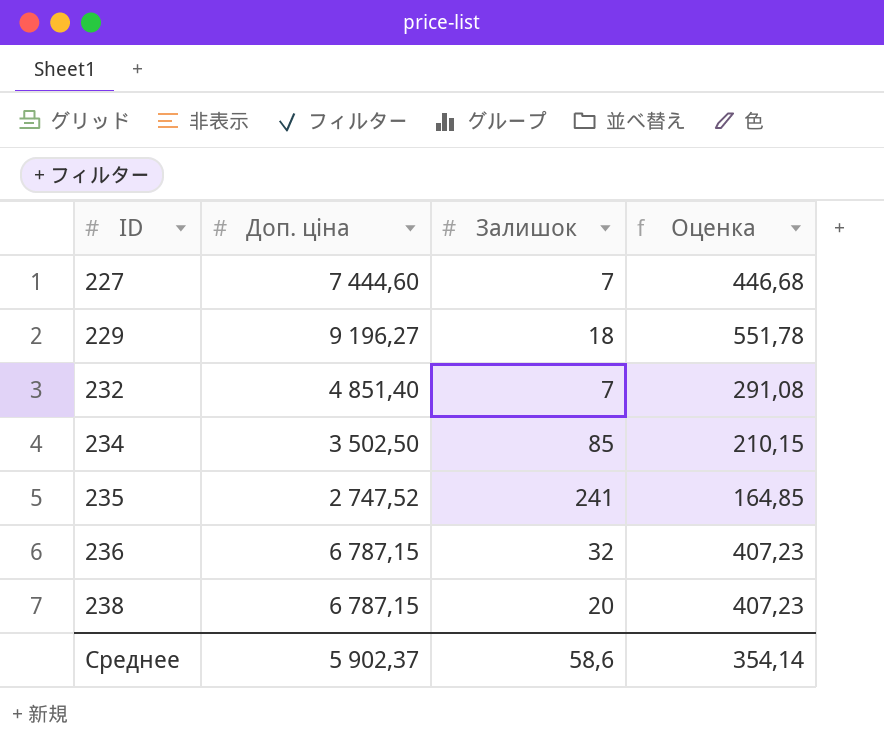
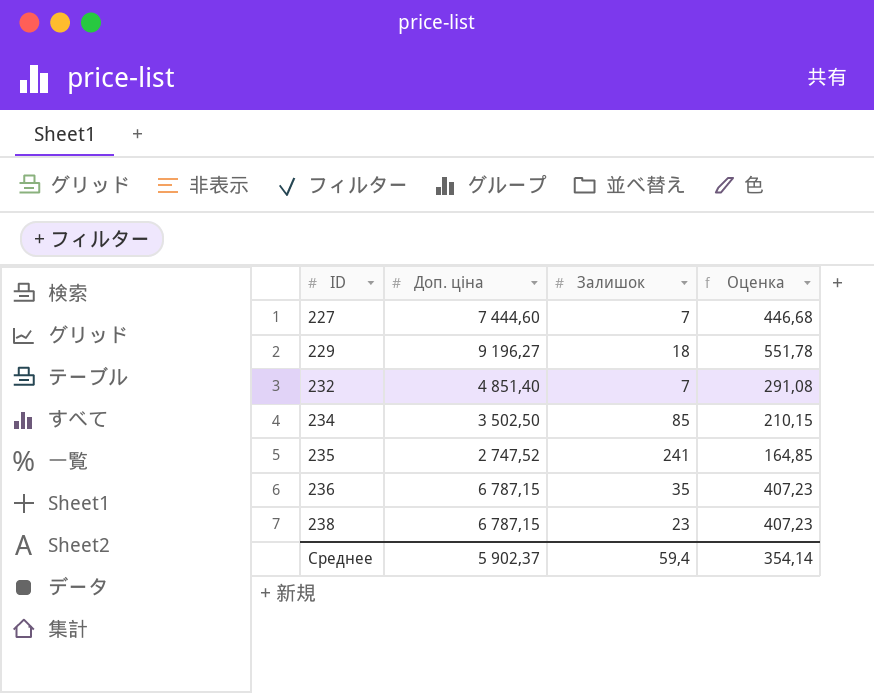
236 | Залишок: 32 -> 35
238 | Залишок: 20 -> 23
Среднее | Залишок: 58,6 -> 59,4

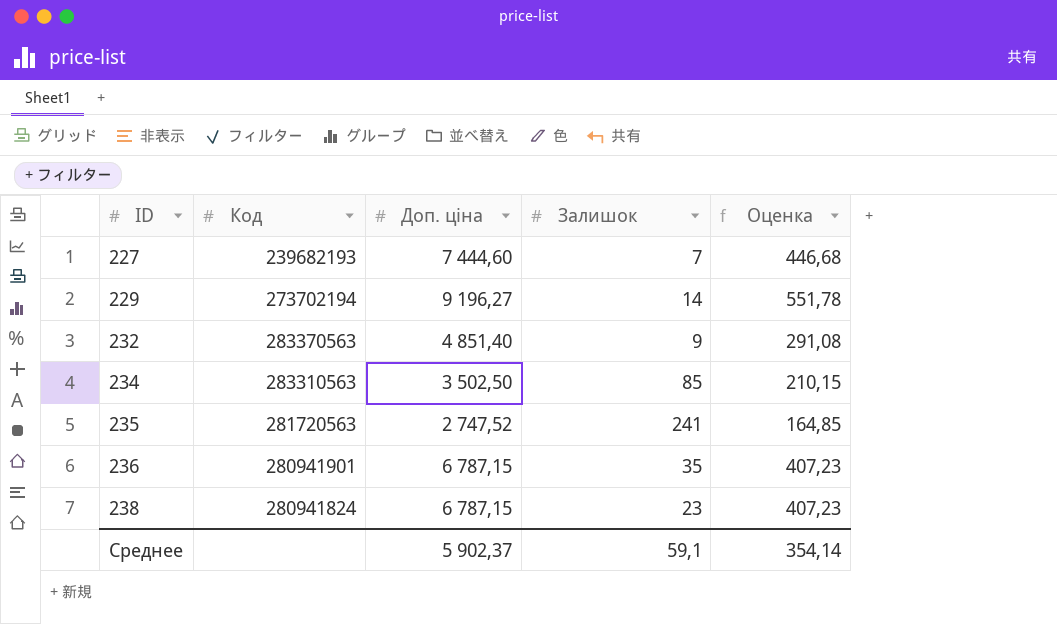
column Код | position: none -> 2
229 | Залишок: 18 -> 14
232 | Залишок: 7 -> 9
Среднее | Залишок: 59,4 -> 59,1

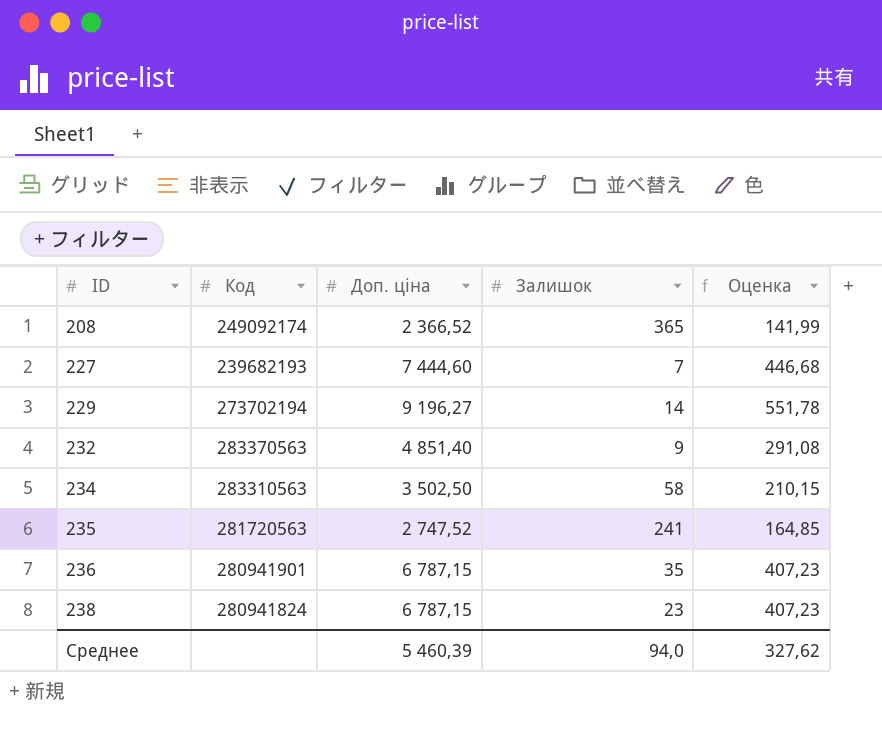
row 208: none -> 249092174 | 2 366,52 | 365 | 141,99
234 | Залишок: 85 -> 58
Среднее | Доп. ціна: 5 902,37 -> 5 460,39
Среднее | Залишок: 59,1 -> 94,0
Среднее | Оценка: 354,14 -> 327,62

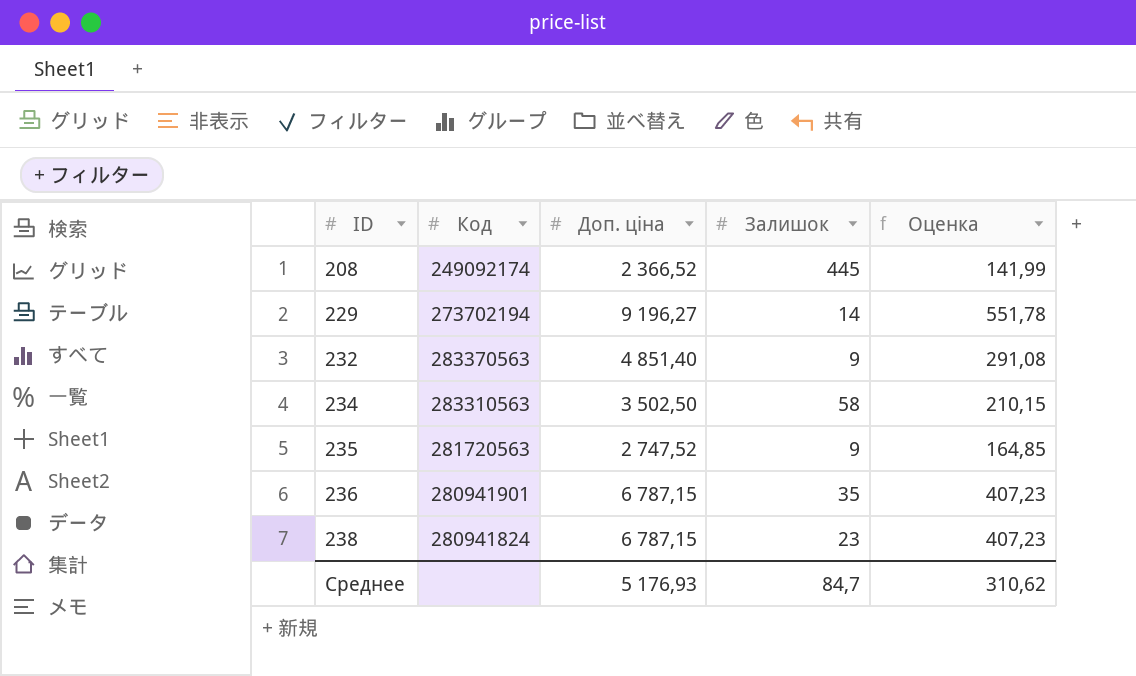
row 227: 239682193 | 7 444,60 | 7 | 446,68 -> none
208 | Залишок: 365 -> 445
235 | Залишок: 241 -> 9
Среднее | Доп. ціна: 5 460,39 -> 5 176,93
Среднее | Залишок: 94,0 -> 84,7
Среднее | Оценка: 327,62 -> 310,62

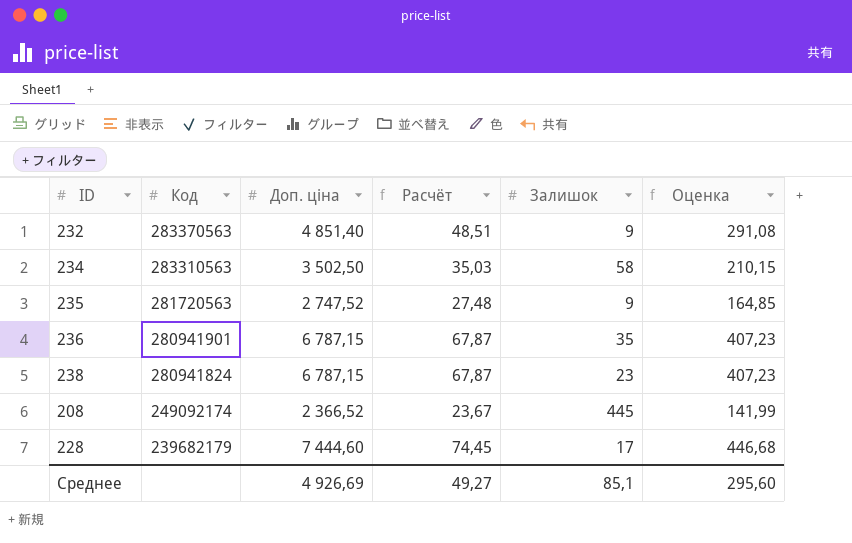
row order: ID ascending -> Код descending
column Расчёт | formula: none -> [Доп. ціна] * 0,01
row 229: 273702194 | 9 196,27 | 14 | 551,78 -> none
row 228: none -> 239682179 | 7 444,60 | 74,45 | 17 | 446,68
Среднее | Доп. ціна: 5 176,93 -> 4 926,69
Среднее | Залишок: 84,7 -> 85,1
Среднее | Оценка: 310,62 -> 295,60

